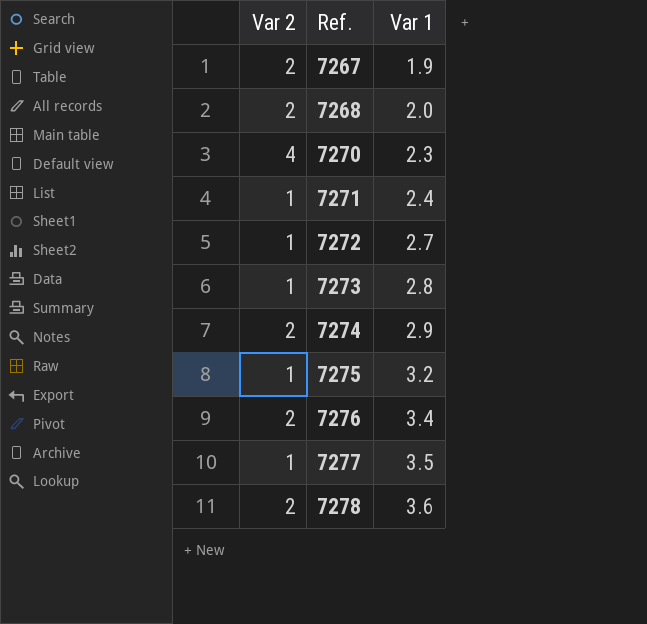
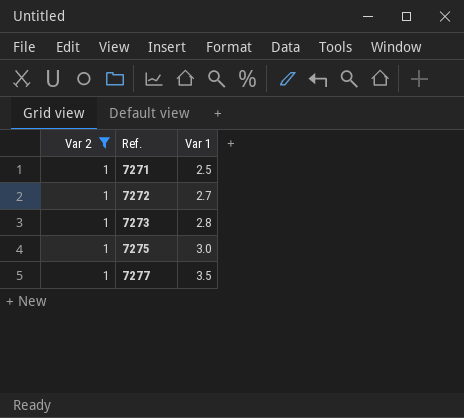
filter: none -> Var 2 = 1
7271 | Var 1: 2.4 -> 2.5
7275 | Var 1: 3.2 -> 3.0

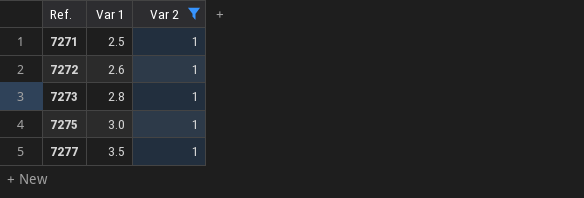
column Var 2 | position: 1 -> 3
7272 | Var 1: 2.7 -> 2.6

